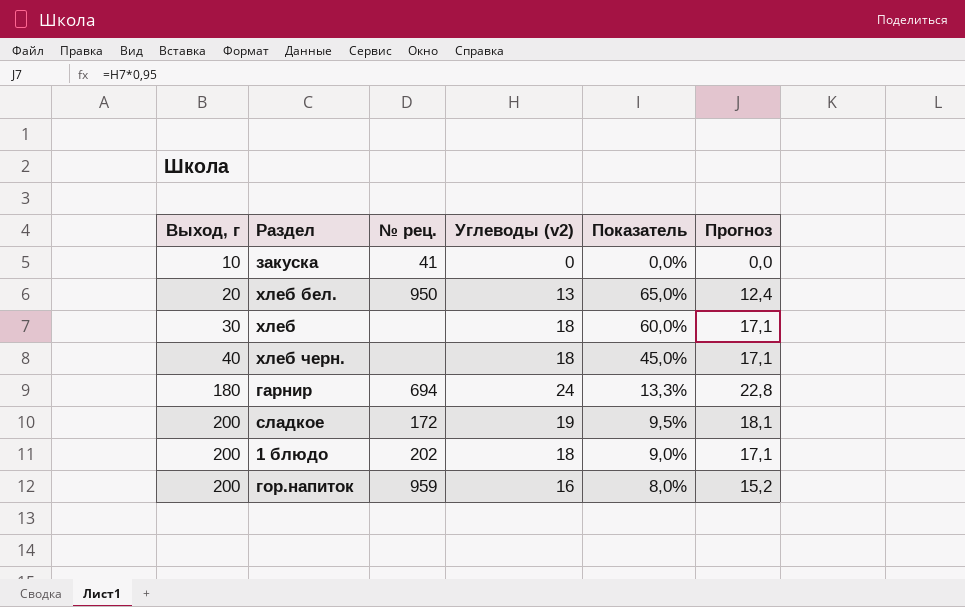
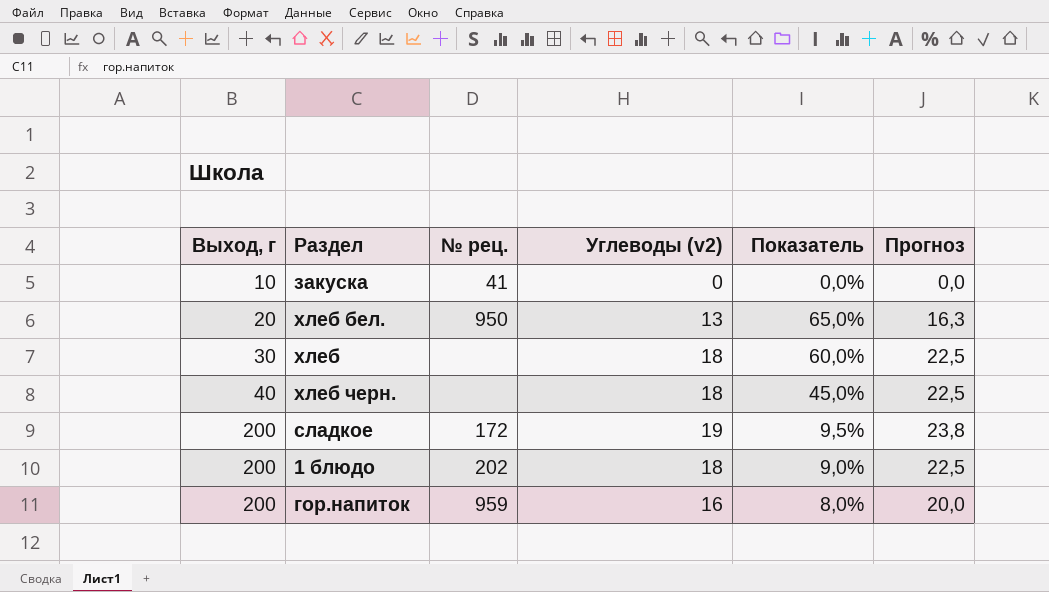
column Прогноз | formula: [Углеводы (v2)] * 0,95 -> [Углеводы (v2)] * 1,25
row гарнир: 180 | 694 | 24 | 13,3% | 22,8 -> none

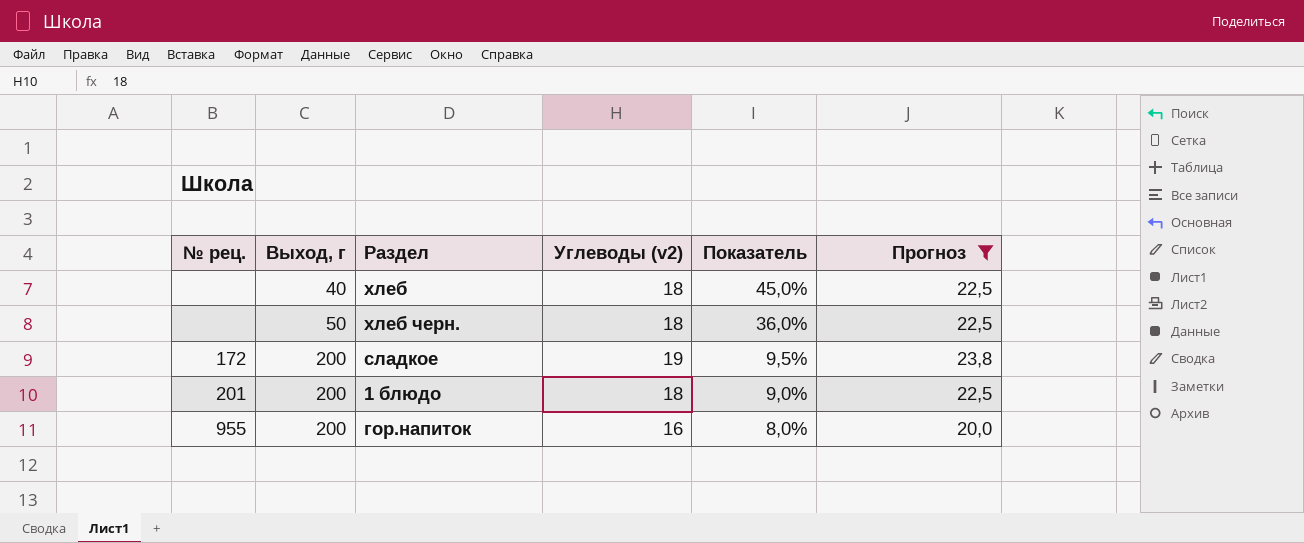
filter: none -> Прогноз >= 20,0
column № рец. | position: 3 -> 1
хлеб | Выход, г: 30 -> 40
хлеб | Показатель: 60,0% -> 45,0%
хлеб черн. | Выход, г: 40 -> 50
хлеб черн. | Показатель: 45,0% -> 36,0%
1 блюдо | № рец.: 202 -> 201
гор.напиток | № рец.: 959 -> 955

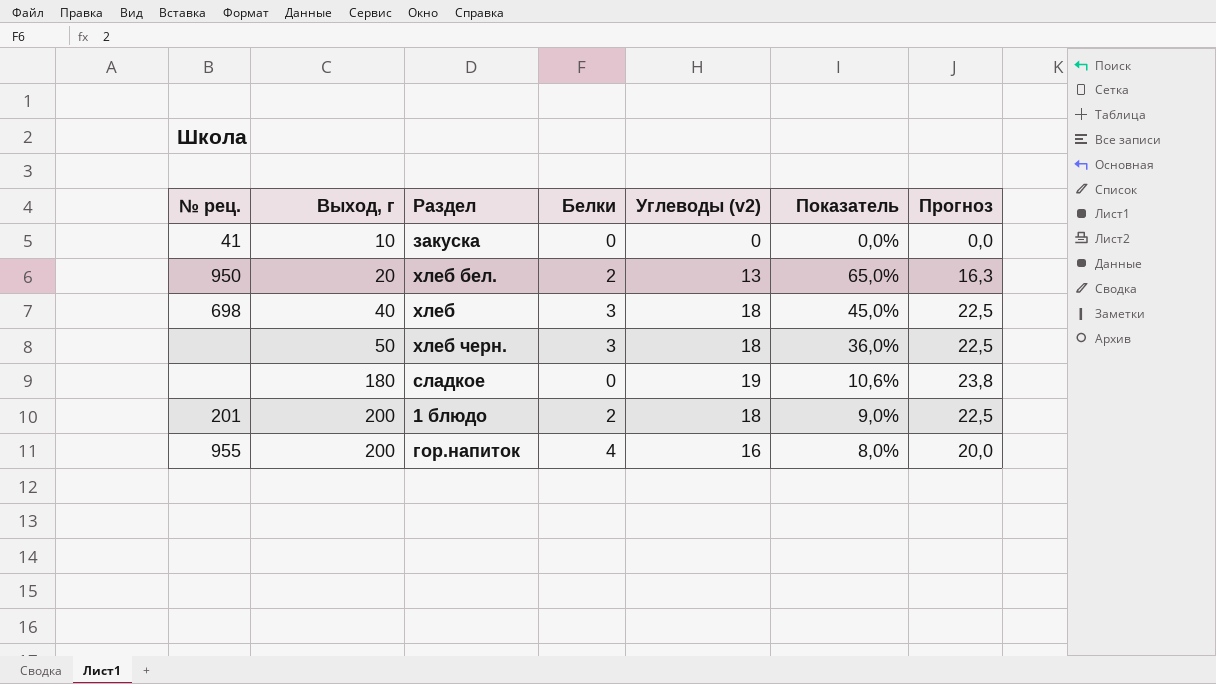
filter: Прогноз >= 20,0 -> none
column Белки | position: none -> 4
хлеб | № рец.: none -> 698
сладкое | № рец.: 172 -> none
сладкое | Выход, г: 200 -> 180
сладкое | Показатель: 9,5% -> 10,6%

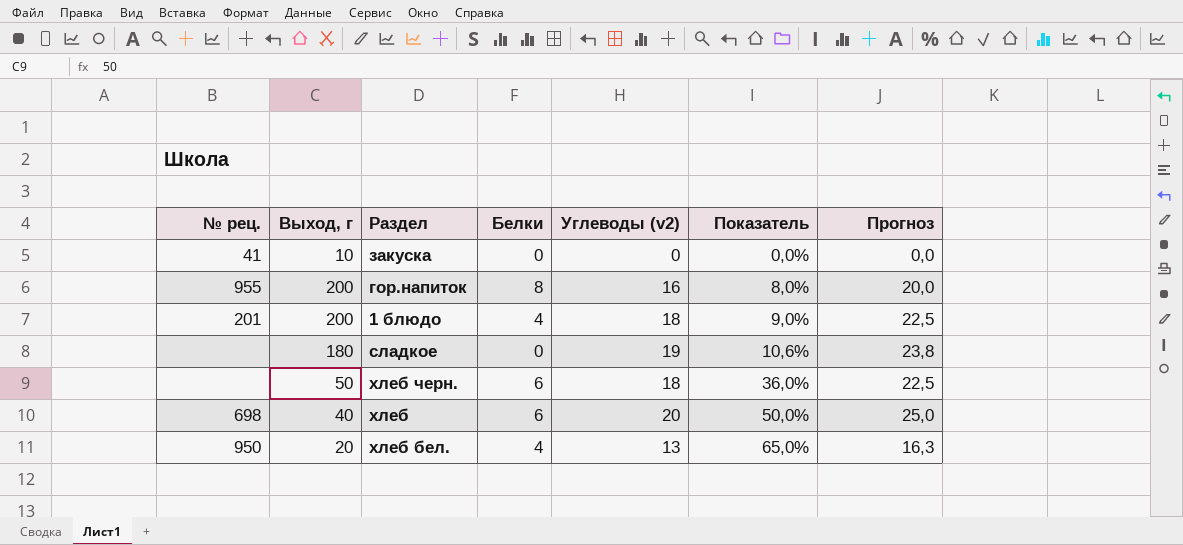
row order: Выход, г ascending -> Показатель ascending
гор.напиток | Белки: 4 -> 8
1 блюдо | Белки: 2 -> 4
хлеб черн. | Белки: 3 -> 6
хлеб | Белки: 3 -> 6
хлеб | Углеводы (v2): 18 -> 20
хлеб | Показатель: 45,0% -> 50,0%
хлеб | Прогноз: 22,5 -> 25,0
хлеб бел. | Белки: 2 -> 4

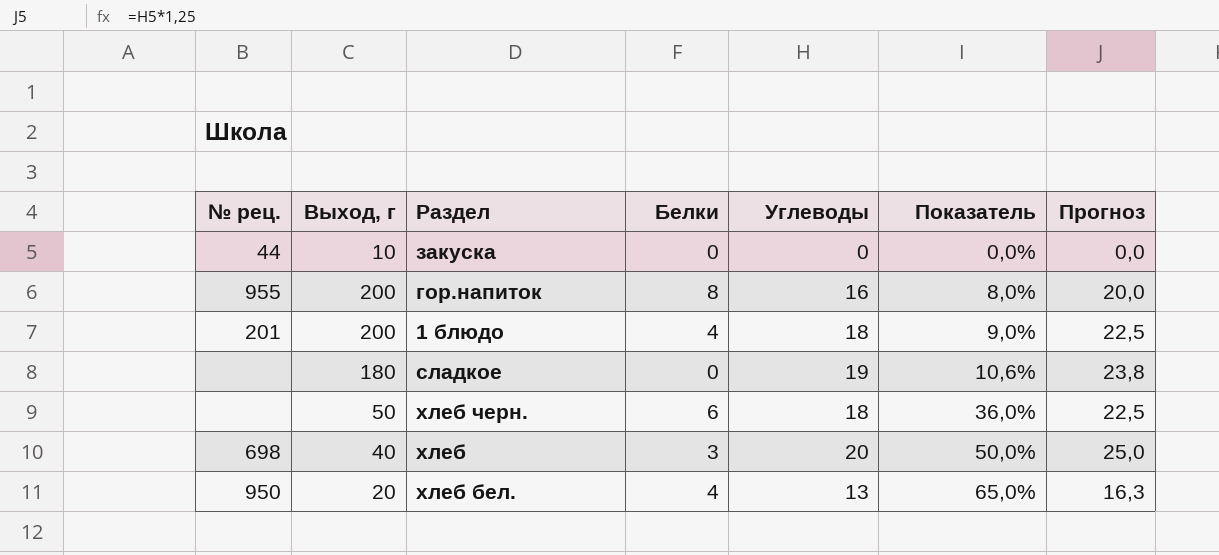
column name: Углеводы (v2) -> Углеводы
закуска | № рец.: 41 -> 44
хлеб | Белки: 6 -> 3

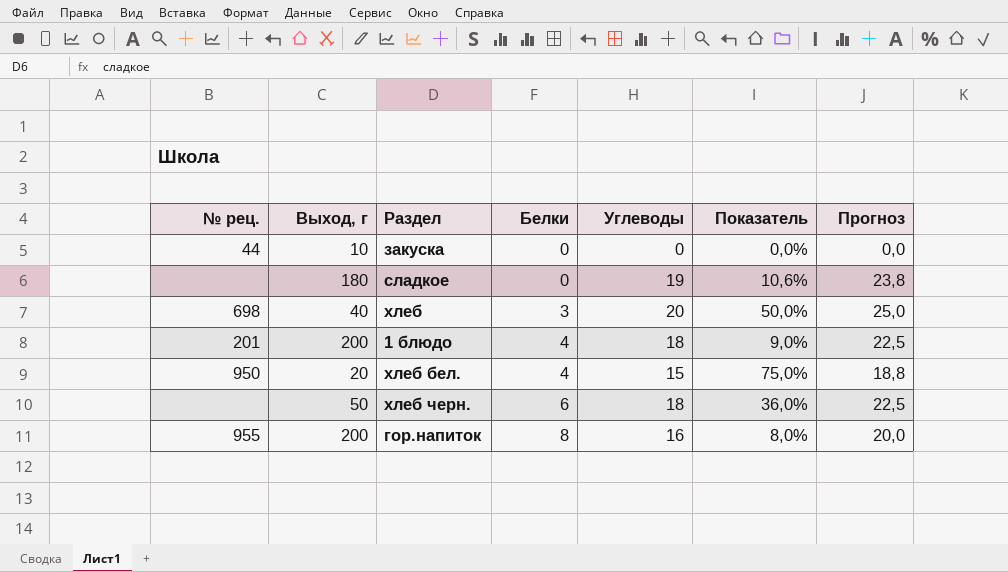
row order: Показатель ascending -> Белки ascending
хлеб бел. | Углеводы: 13 -> 15
хлеб бел. | Показатель: 65,0% -> 75,0%
хлеб бел. | Прогноз: 16,3 -> 18,8

